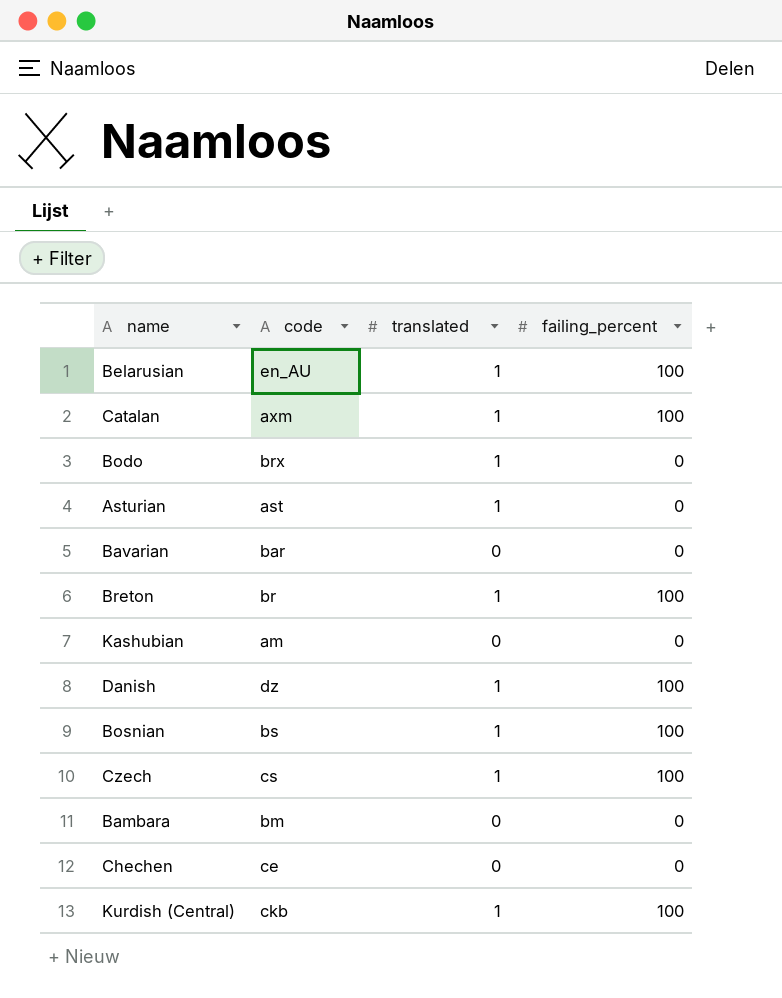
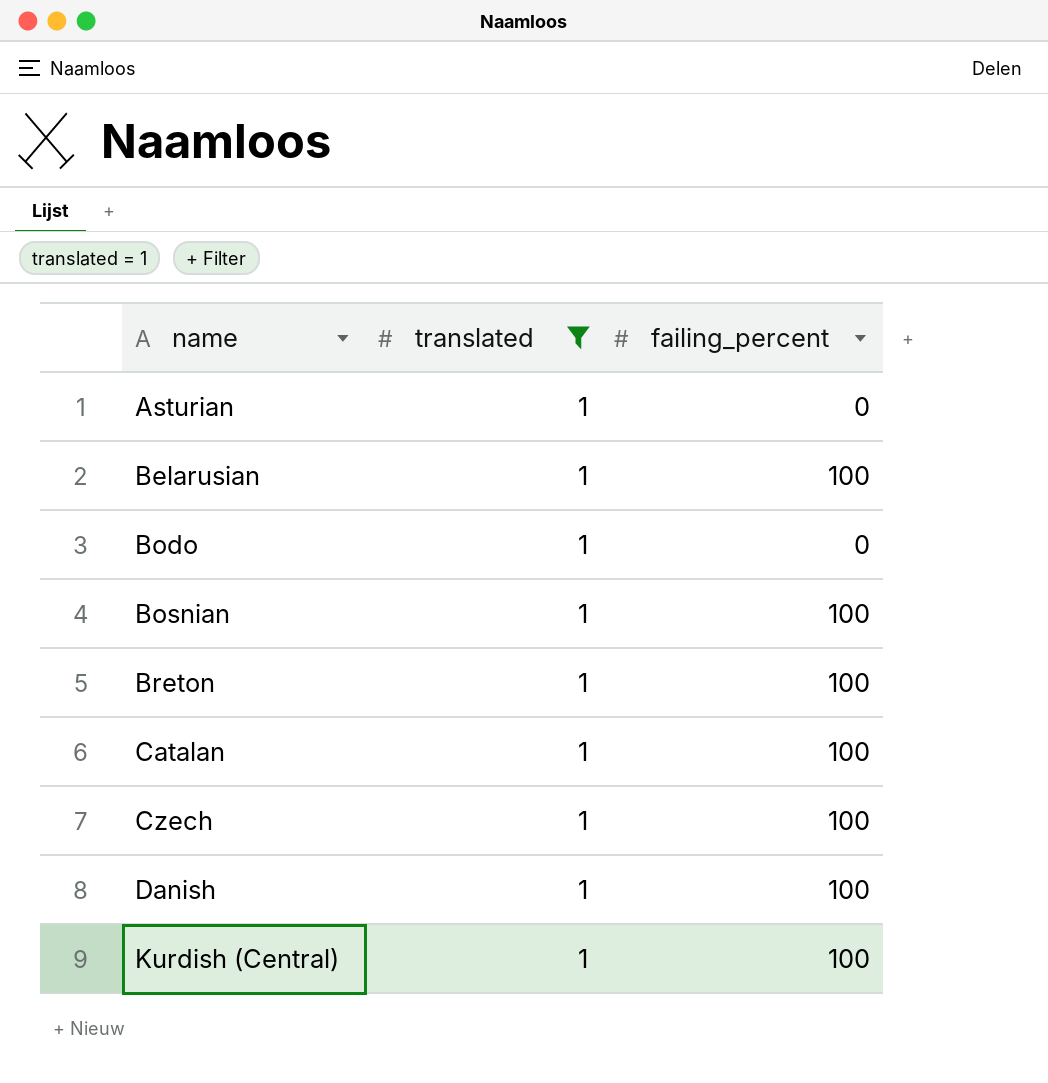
filter: none -> translated = 1
row order: none -> name ascending
column code | position: 2 -> none

